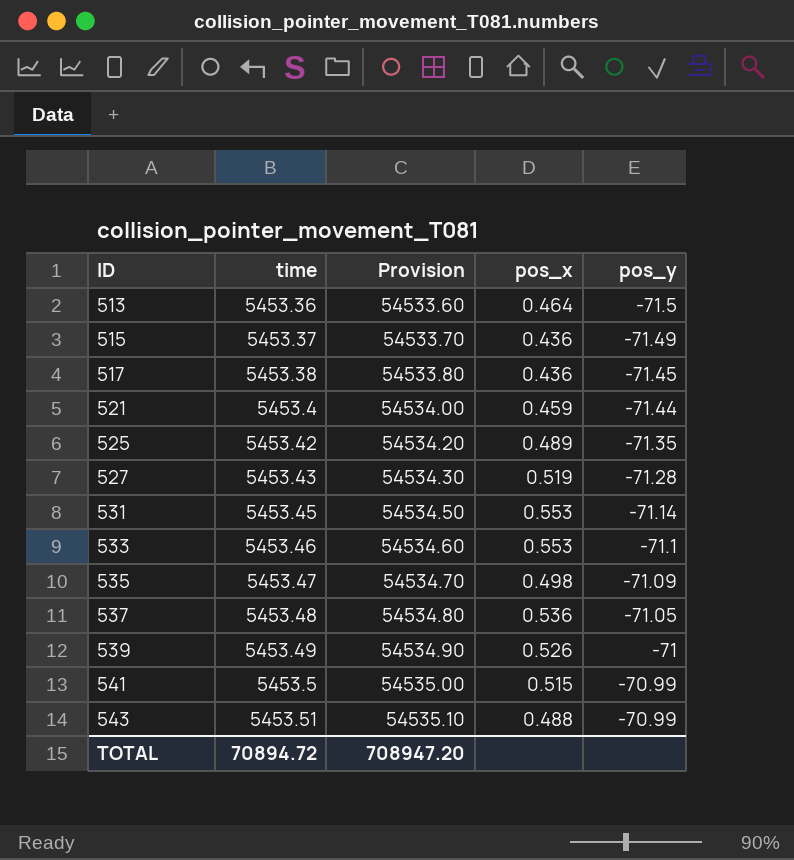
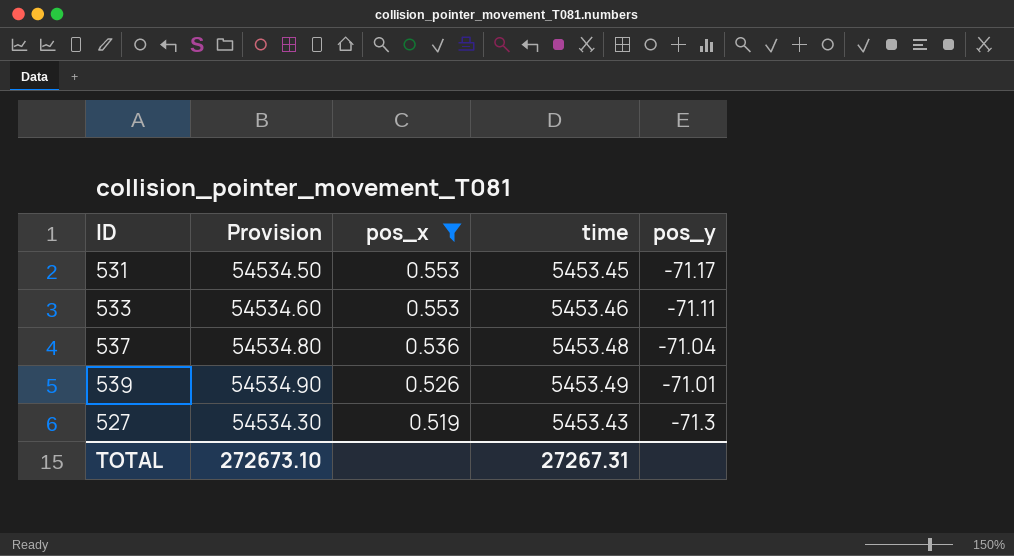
filter: none -> pos_x >= 0.519
row order: ID ascending -> pos_x descending
column time | position: 2 -> 4
531 | pos_y: -71.14 -> -71.17
533 | pos_y: -71.1 -> -71.11
537 | pos_y: -71.05 -> -71.04
539 | pos_y: -71 -> -71.01
527 | pos_y: -71.28 -> -71.3
TOTAL | Provision: 708947.20 -> 272673.10
TOTAL | time: 70894.72 -> 27267.31

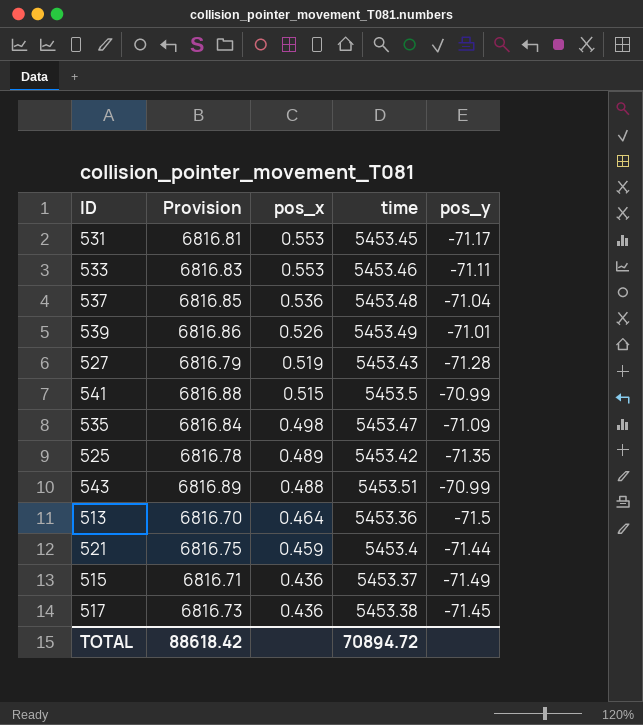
filter: pos_x >= 0.519 -> none
column Provision | formula: [time] * 10 -> [time] * 1.25
527 | pos_y: -71.3 -> -71.28
TOTAL | Provision: 272673.10 -> 88618.42
TOTAL | time: 27267.31 -> 70894.72

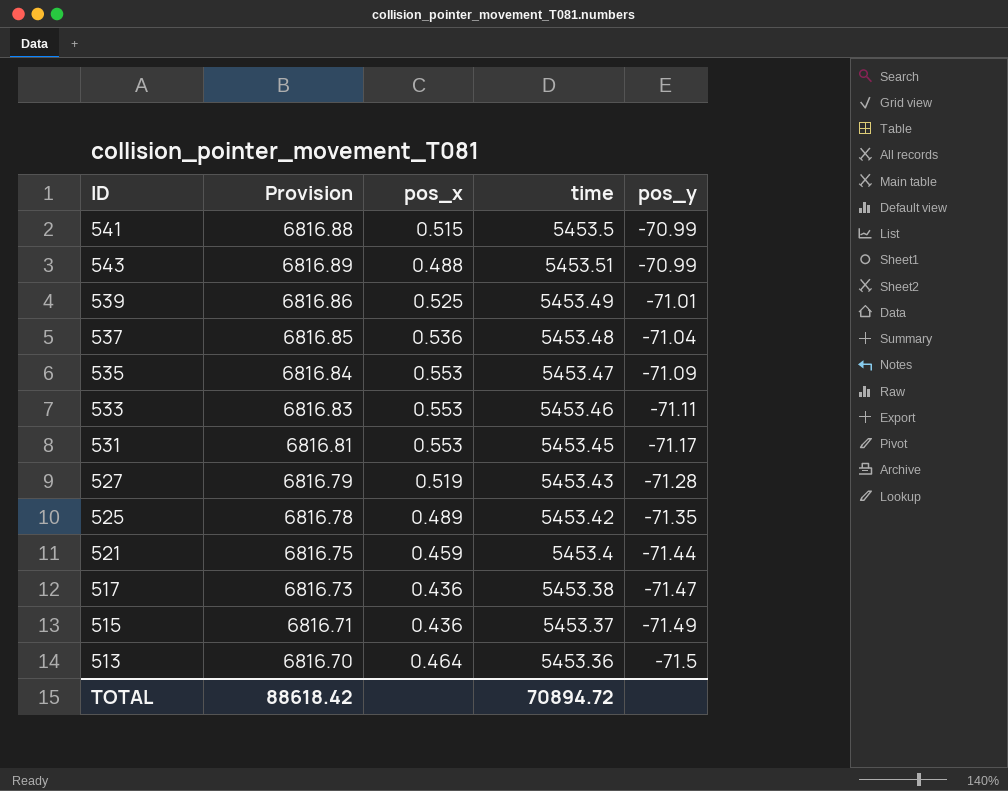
row order: pos_x descending -> pos_y descending
539 | pos_x: 0.526 -> 0.525
535 | pos_x: 0.498 -> 0.553
517 | pos_y: -71.45 -> -71.47

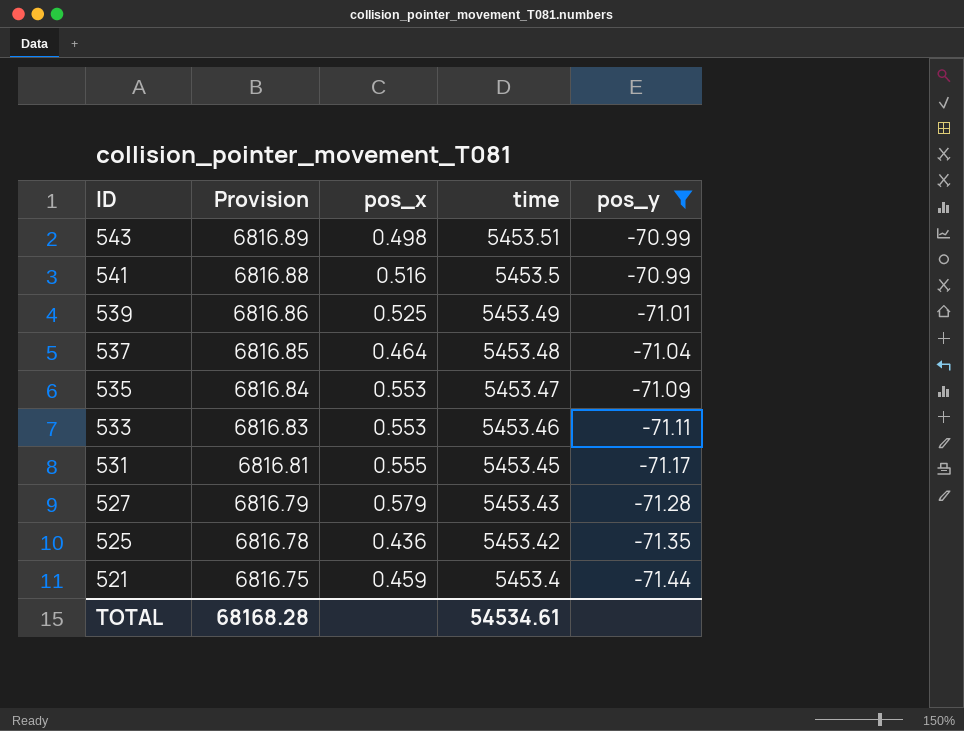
filter: none -> pos_y >= -71.44
row order: pos_y descending -> ID descending
543 | pos_x: 0.488 -> 0.498
541 | pos_x: 0.515 -> 0.516
537 | pos_x: 0.536 -> 0.464
531 | pos_x: 0.553 -> 0.555
527 | pos_x: 0.519 -> 0.579
525 | pos_x: 0.489 -> 0.436
TOTAL | Provision: 88618.42 -> 68168.28
TOTAL | time: 70894.72 -> 54534.61

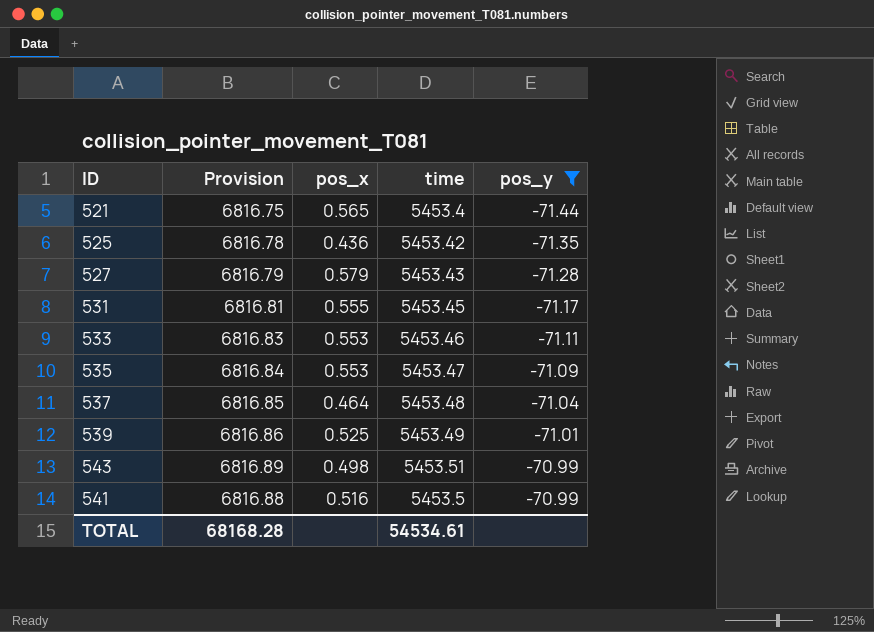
row order: ID descending -> pos_y ascending
521 | pos_x: 0.459 -> 0.565

